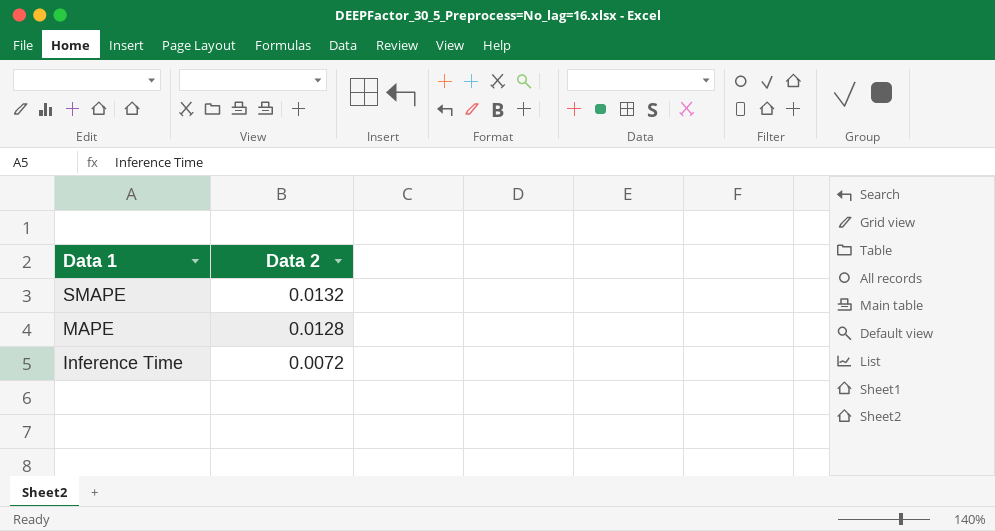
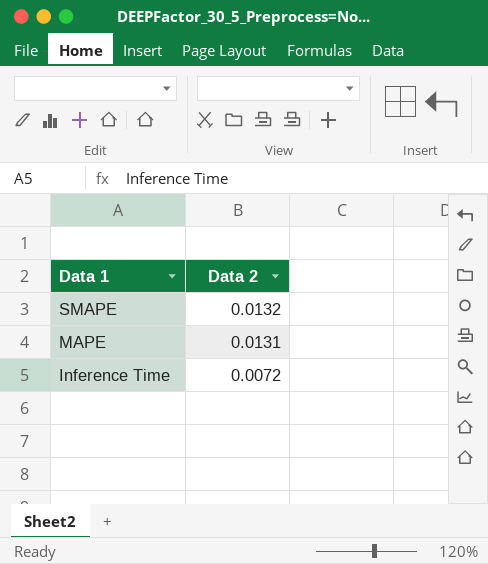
MAPE | Data 2: 0.0128 -> 0.0131

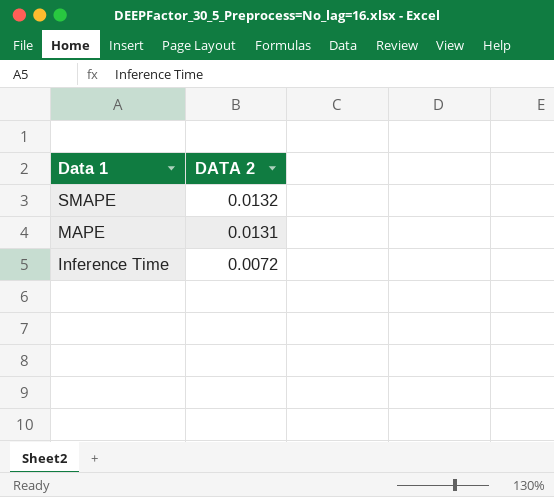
column name: Data 2 -> DATA 2

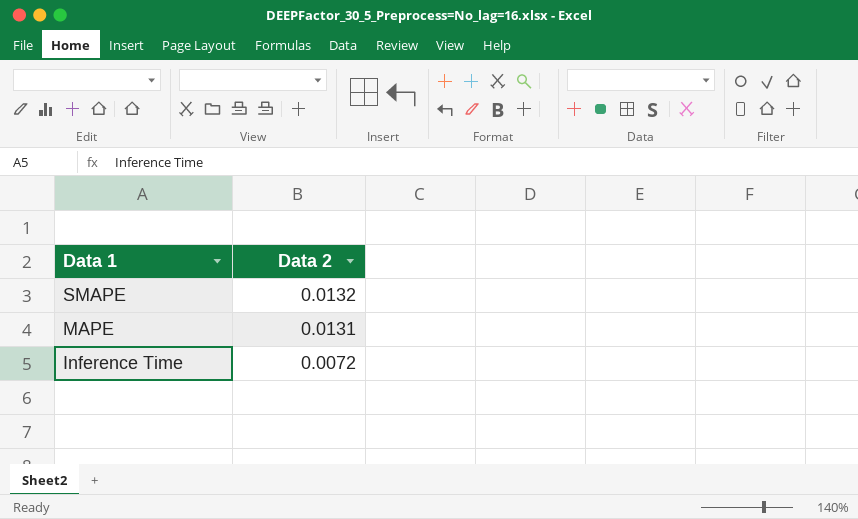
column name: DATA 2 -> Data 2

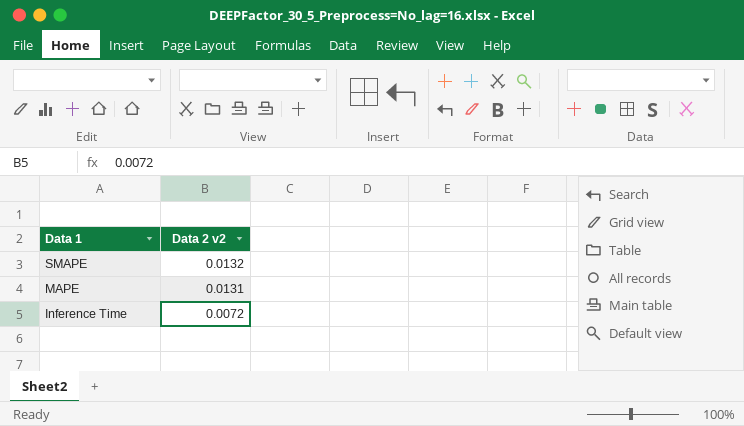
column name: Data 2 -> Data 2 v2

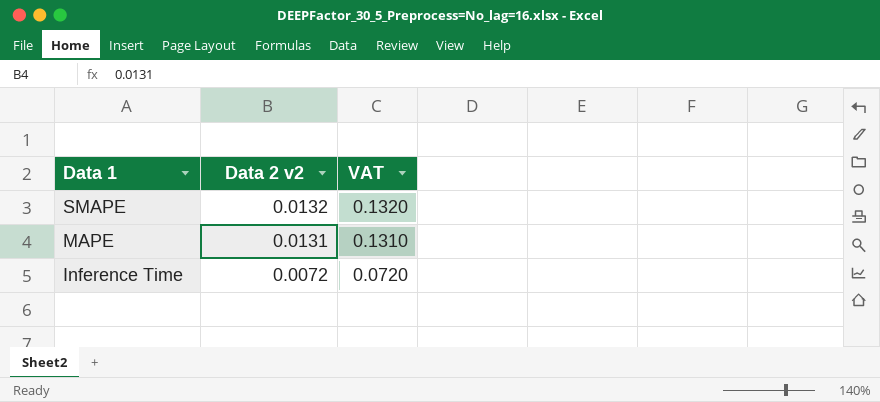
column VAT | formula: none -> [Data 2 v2] * 10

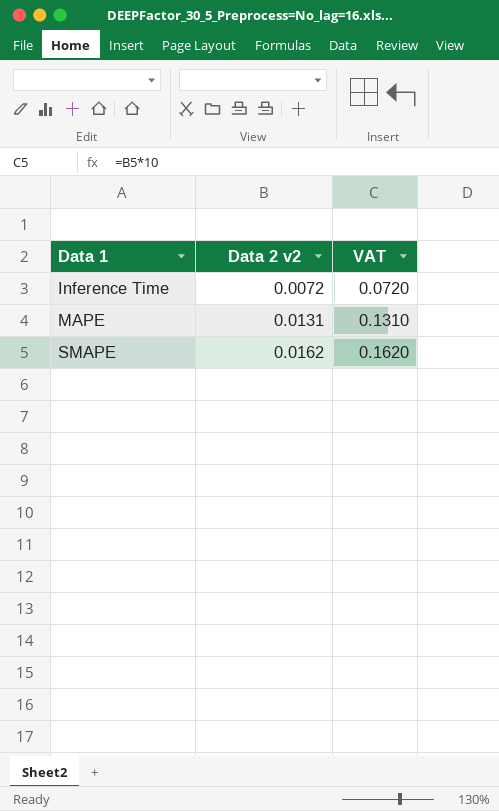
row order: Data 1 descending -> Data 1 ascending
SMAPE | Data 2 v2: 0.0132 -> 0.0162
SMAPE | VAT: 0.1320 -> 0.1620

